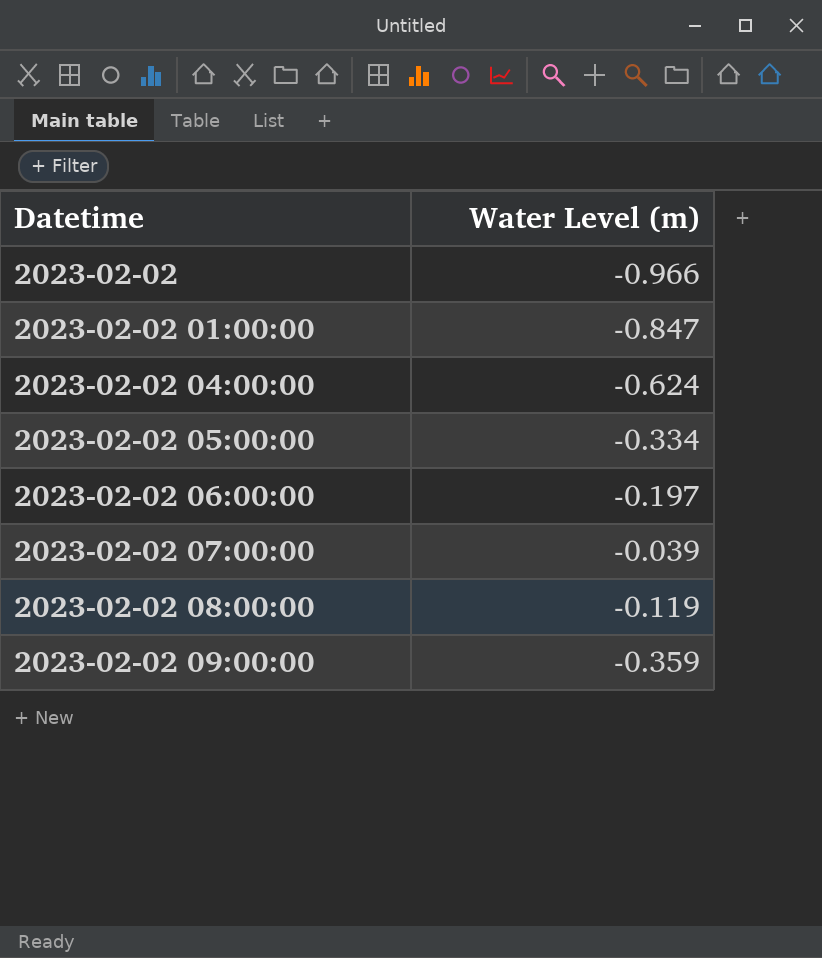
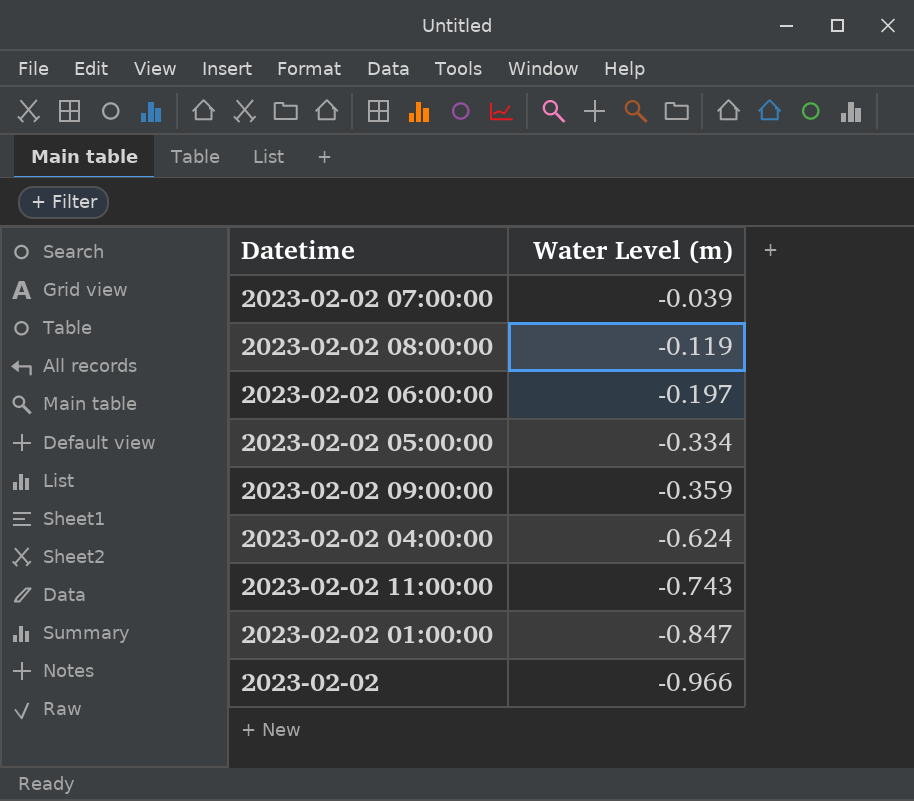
row order: Datetime ascending -> Water Level (m) descending
row 2023-02-02 11:00:00: none -> -0.743

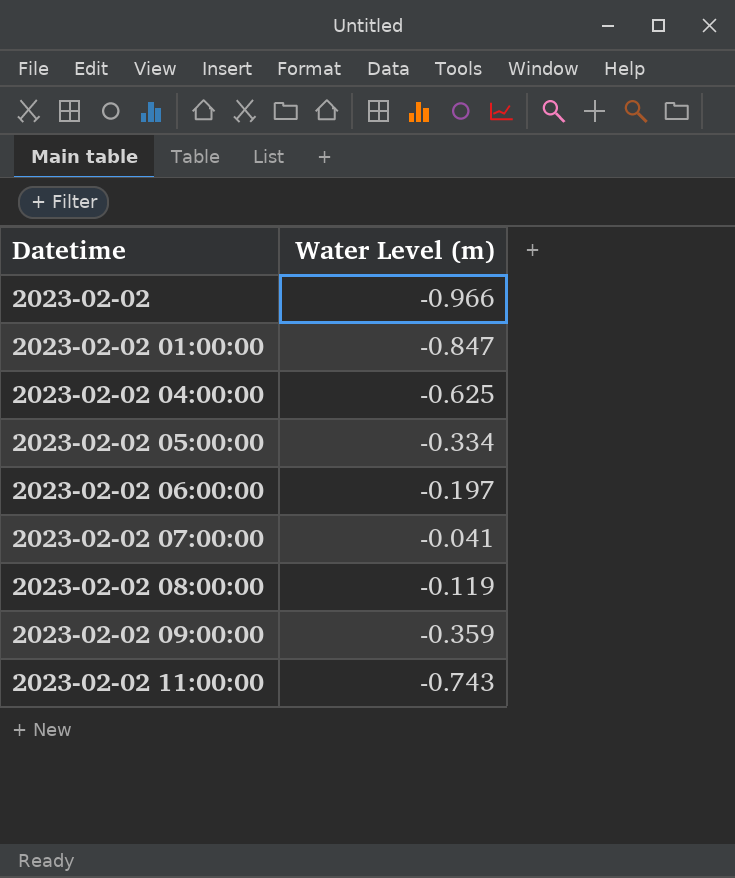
row order: Water Level (m) descending -> Datetime ascending
2023-02-02 04:00:00 | Water Level (m): -0.624 -> -0.625
2023-02-02 07:00:00 | Water Level (m): -0.039 -> -0.041

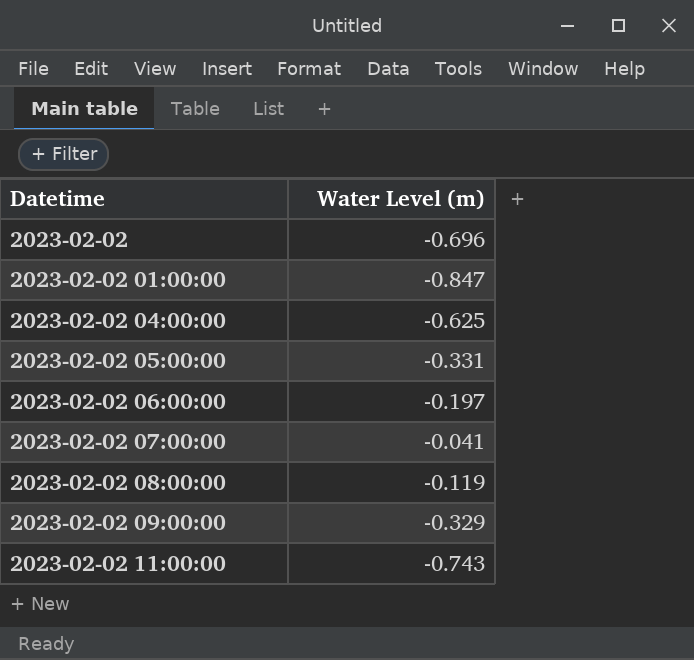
2023-02-02 | Water Level (m): -0.966 -> -0.696
2023-02-02 05:00:00 | Water Level (m): -0.334 -> -0.331
2023-02-02 09:00:00 | Water Level (m): -0.359 -> -0.329

